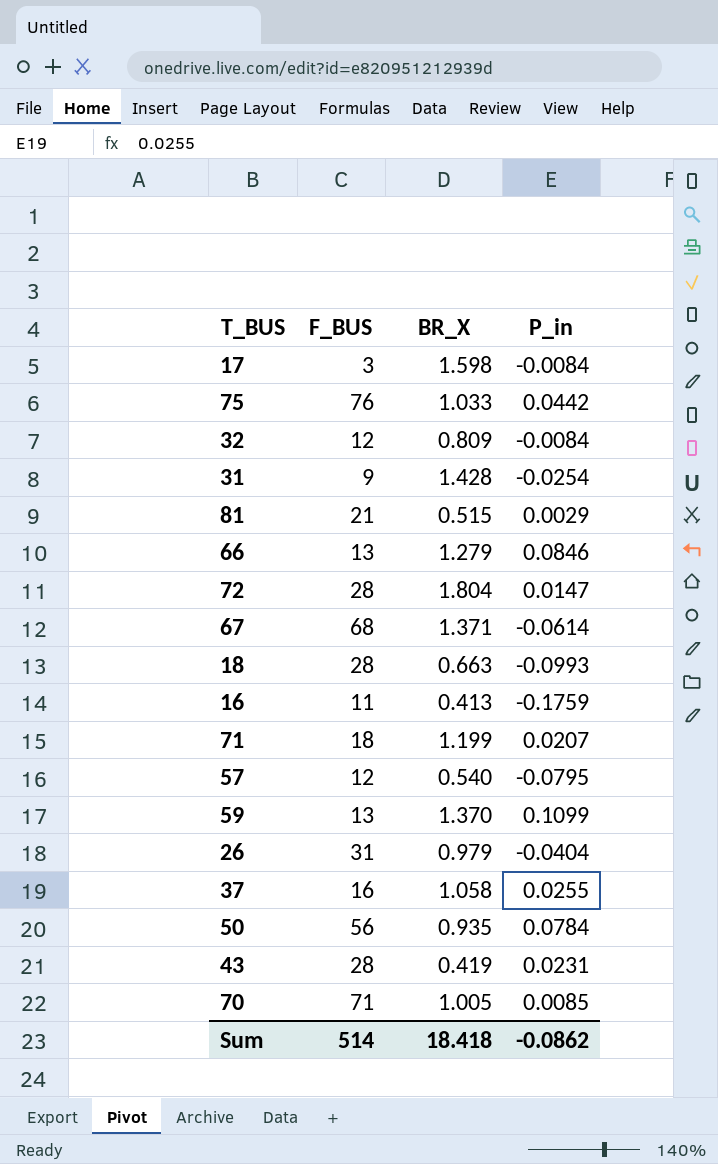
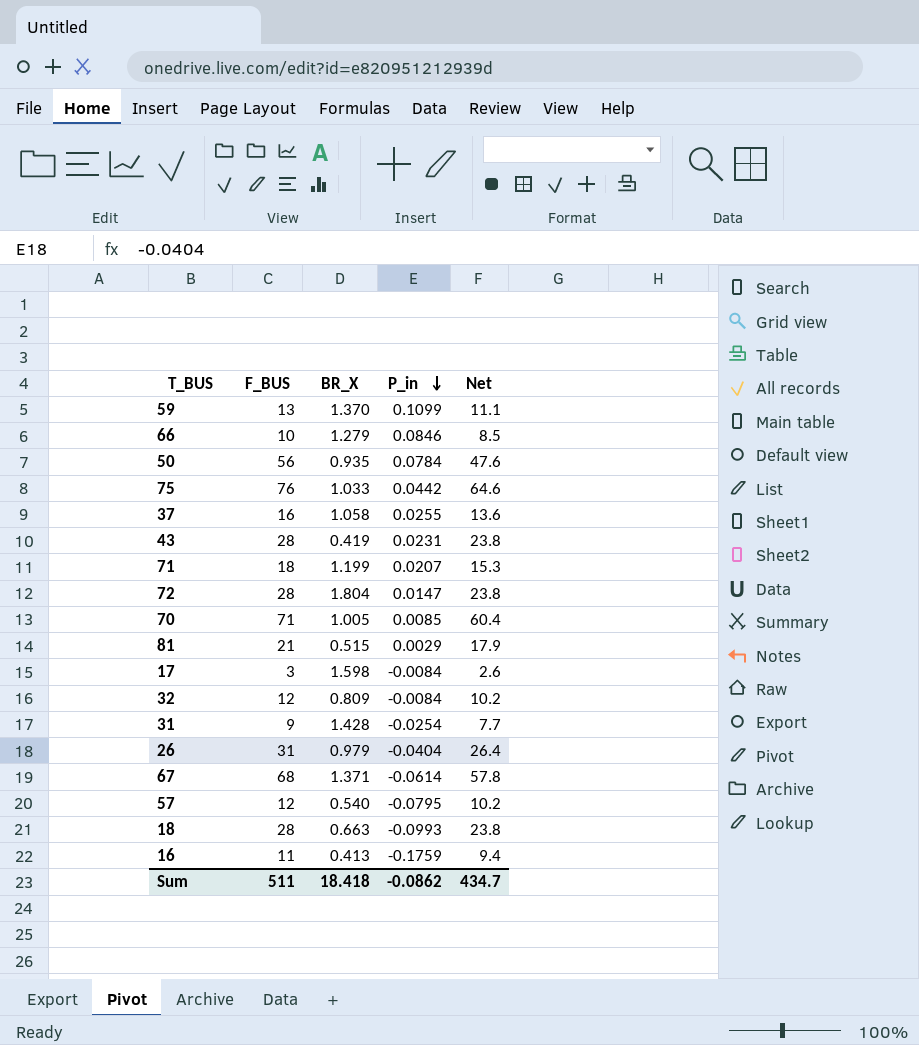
row order: none -> P_in descending
column Net | formula: none -> [F_BUS] * 0.85
66 | F_BUS: 13 -> 10
Sum | F_BUS: 514 -> 511

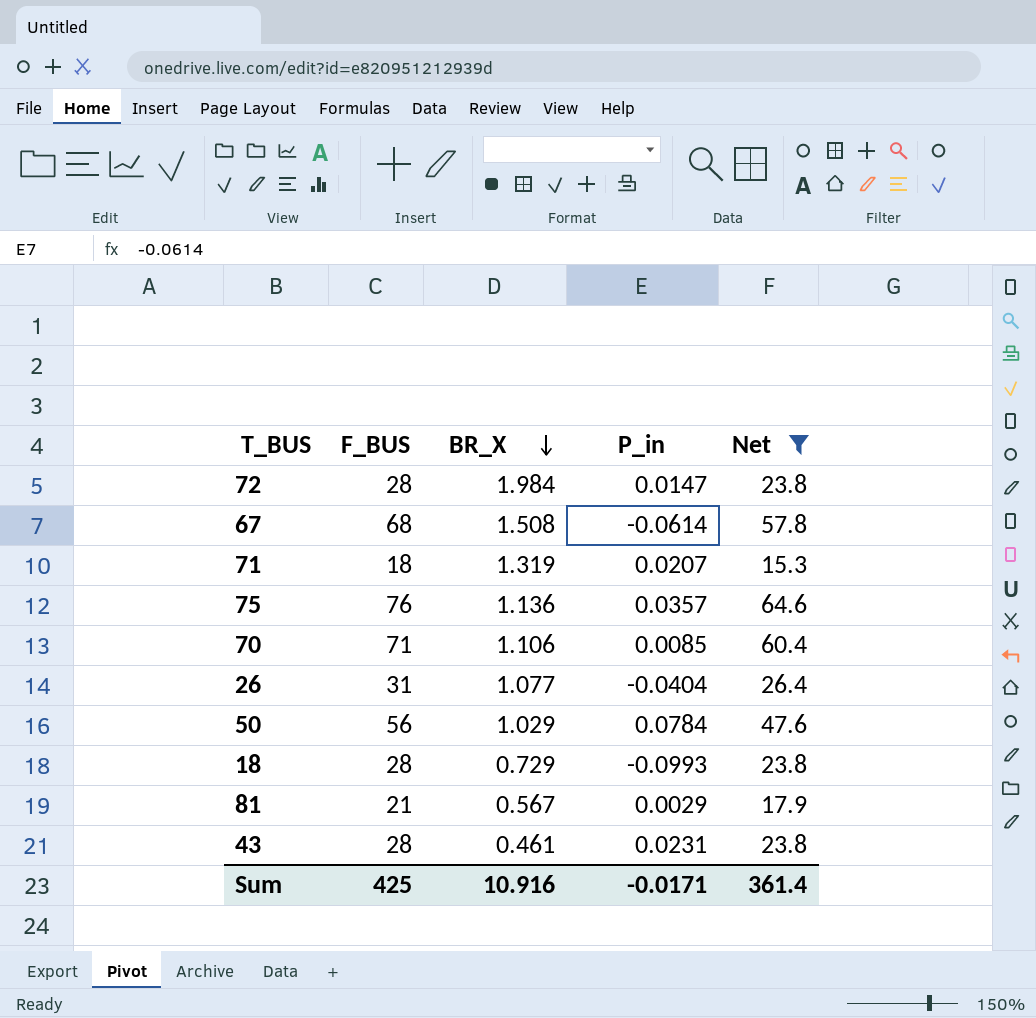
filter: none -> Net >= 15.3
row order: P_in descending -> BR_X descending
72 | BR_X: 1.804 -> 1.984
67 | BR_X: 1.371 -> 1.508
71 | BR_X: 1.199 -> 1.319
75 | BR_X: 1.033 -> 1.136
75 | P_in: 0.0442 -> 0.0357
70 | BR_X: 1.005 -> 1.106
26 | BR_X: 0.979 -> 1.077
50 | BR_X: 0.935 -> 1.029
18 | BR_X: 0.663 -> 0.729
81 | BR_X: 0.515 -> 0.567
43 | BR_X: 0.419 -> 0.461
Sum | F_BUS: 511 -> 425
Sum | BR_X: 18.418 -> 10.916
Sum | P_in: -0.0862 -> -0.0171
Sum | Net: 434.7 -> 361.4

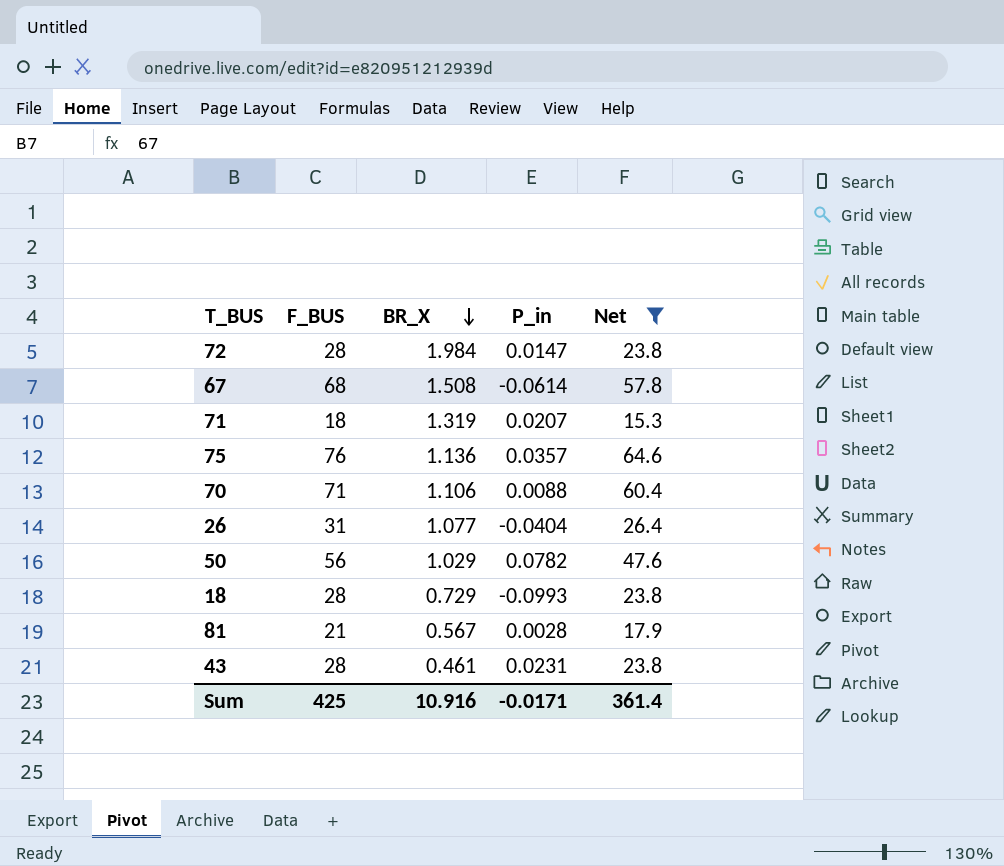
70 | P_in: 0.0085 -> 0.0088
50 | P_in: 0.0784 -> 0.0782
81 | P_in: 0.0029 -> 0.0028

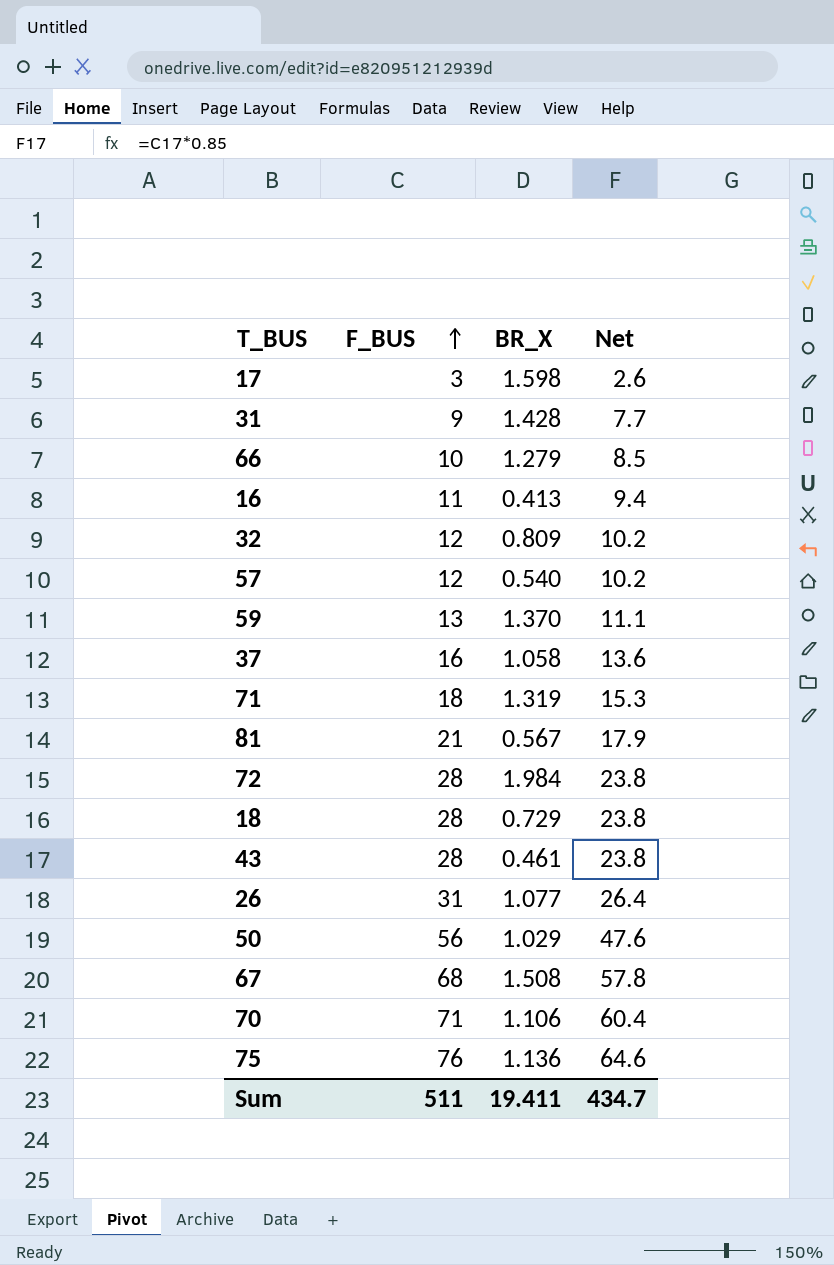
filter: Net >= 15.3 -> none
row order: BR_X descending -> F_BUS ascending
column P_in | position: 4 -> none
Sum | F_BUS: 425 -> 511
Sum | BR_X: 10.916 -> 19.411
Sum | Net: 361.4 -> 434.7

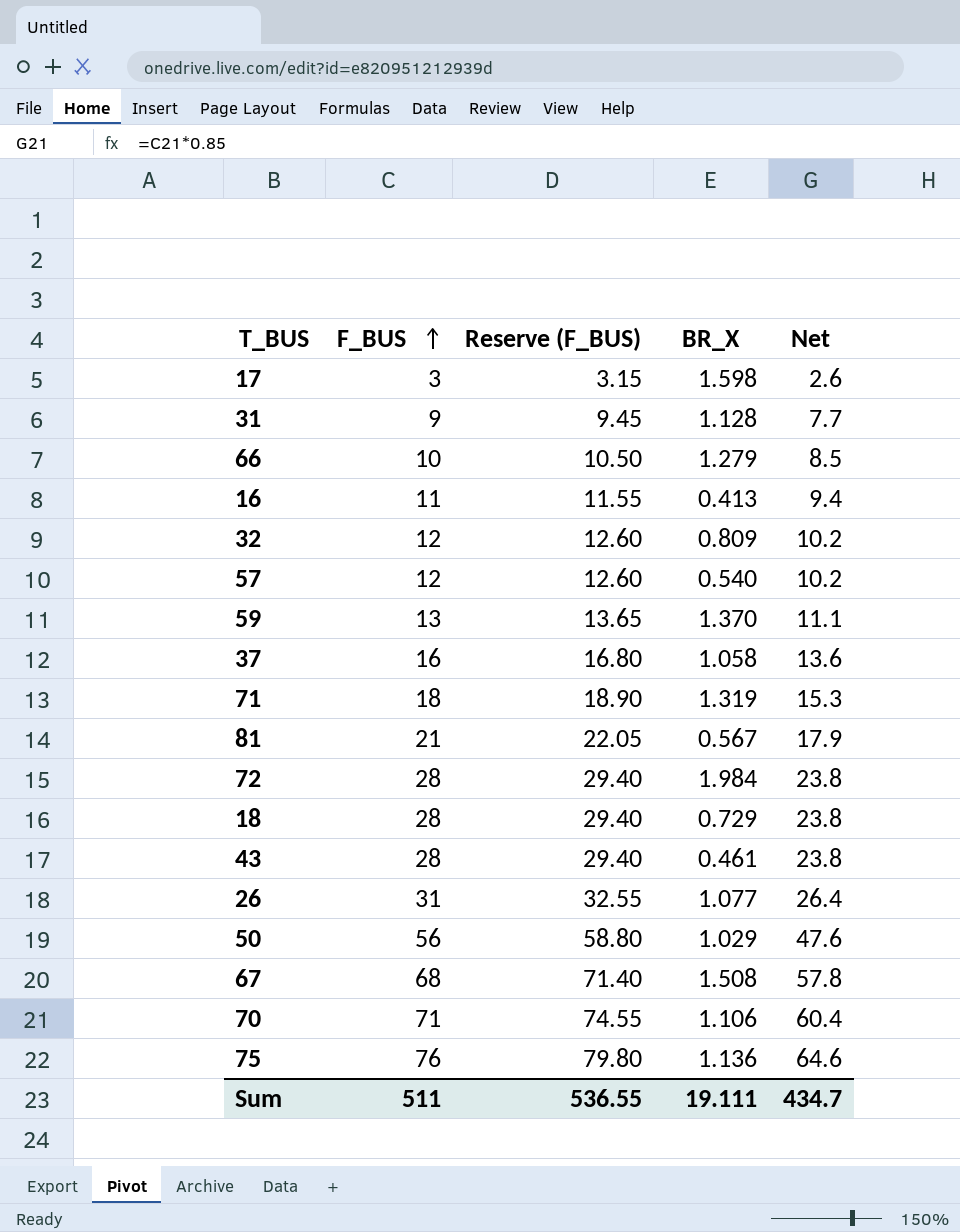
column Reserve (F_BUS) | formula: none -> [F_BUS] * 1.05
31 | BR_X: 1.428 -> 1.128
Sum | BR_X: 19.411 -> 19.111

